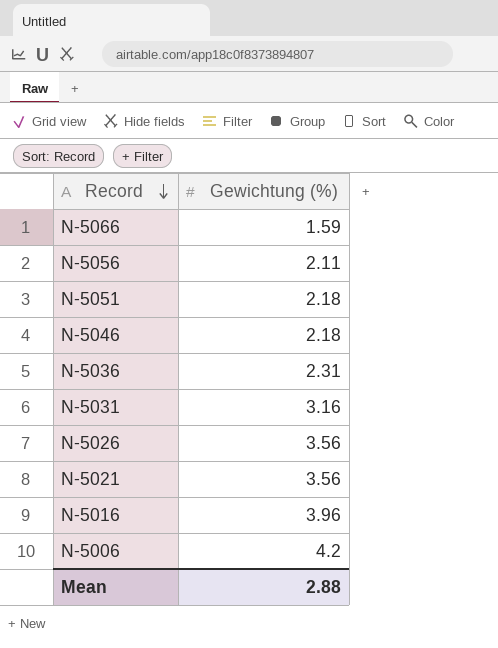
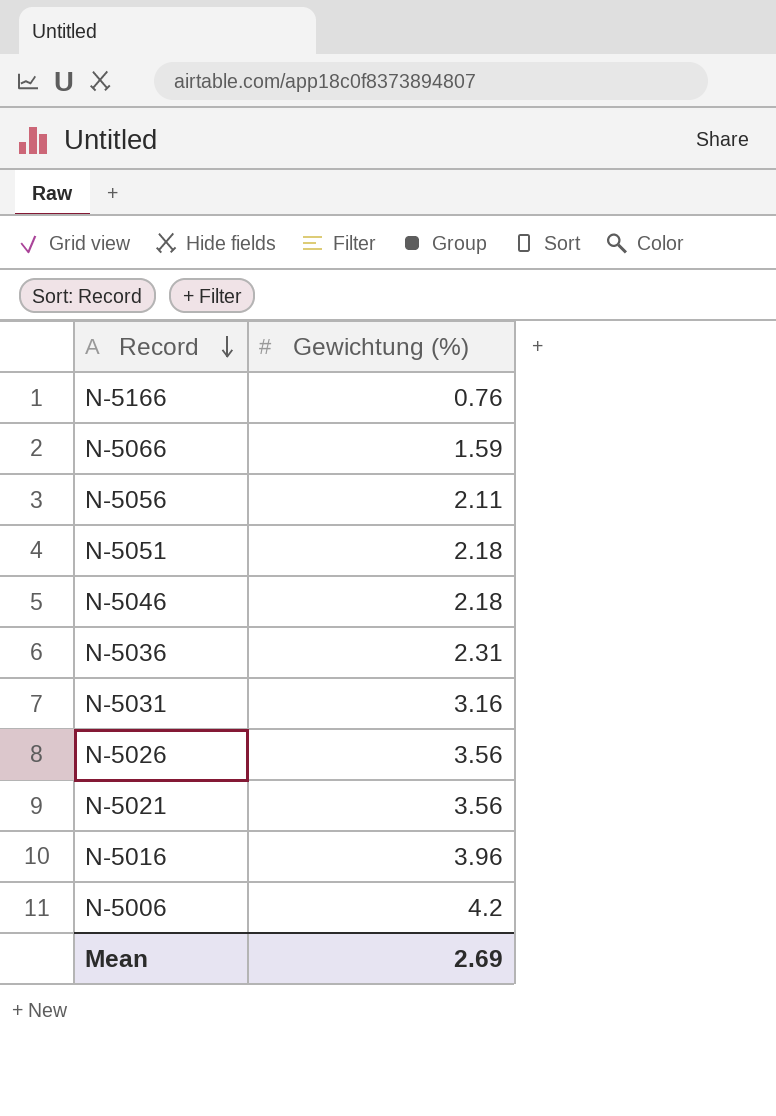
row N-5166: none -> 0.76
Mean | Gewichtung (%): 2.88 -> 2.69

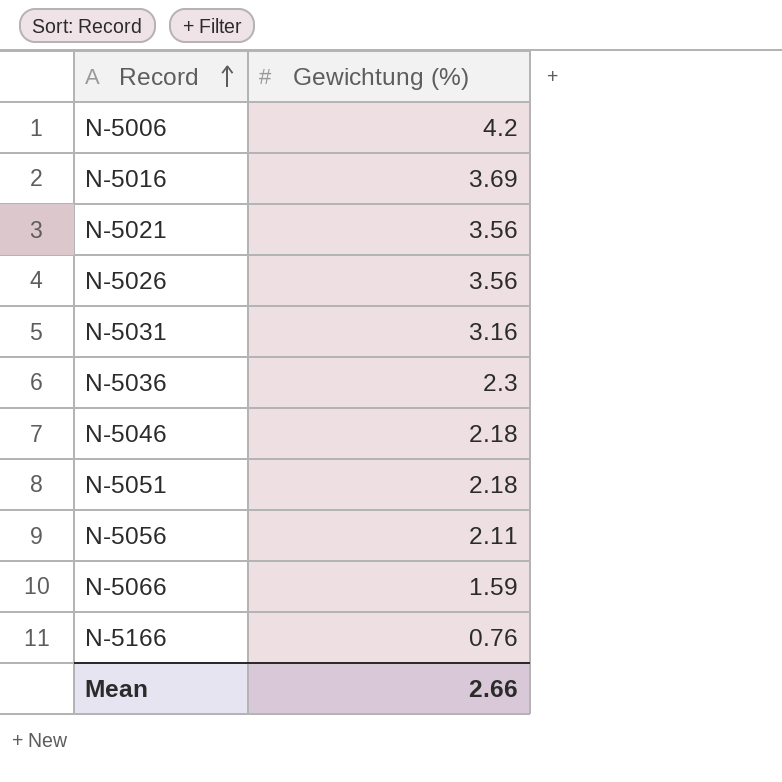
row order: Record descending -> Record ascending
N-5016 | Gewichtung (%): 3.96 -> 3.69
N-5036 | Gewichtung (%): 2.31 -> 2.3
Mean | Gewichtung (%): 2.69 -> 2.66

